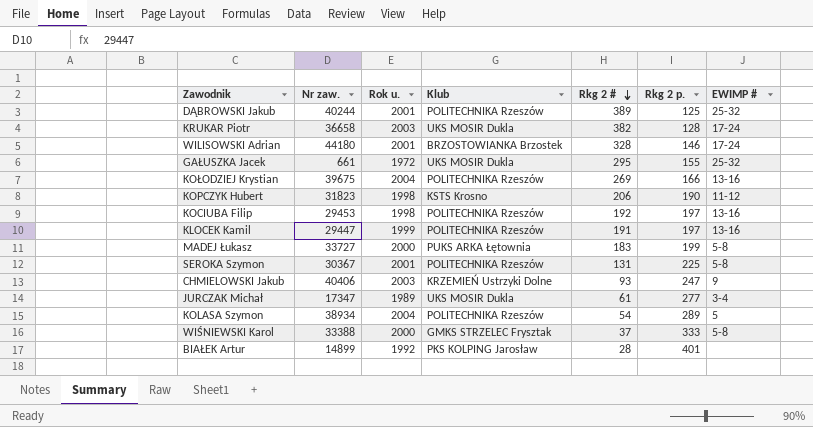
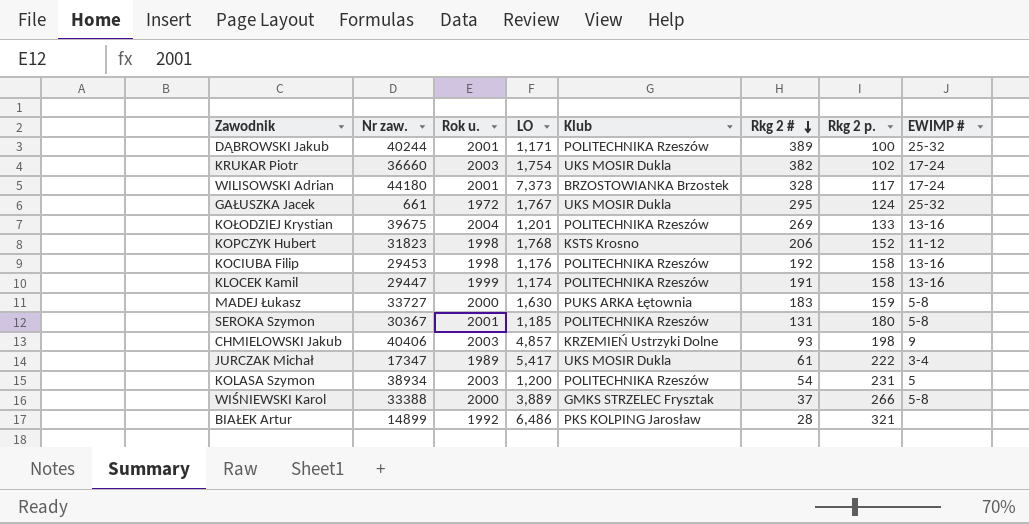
column LO | position: none -> 4
DĄBROWSKI Jakub | Rkg 2 p.: 125 -> 100
KRUKAR Piotr | Nr zaw.: 36658 -> 36660
KRUKAR Piotr | Rkg 2 p.: 128 -> 102
WILISOWSKI Adrian | Rkg 2 p.: 146 -> 117
GAŁUSZKA Jacek | Rkg 2 p.: 155 -> 124
KOŁODZIEJ Krystian | Rkg 2 p.: 166 -> 133
KOPCZYK Hubert | Rkg 2 p.: 190 -> 152
KOCIUBA Filip | Rkg 2 p.: 197 -> 158
KLOCEK Kamil | Rkg 2 p.: 197 -> 158
MADEJ Łukasz | Rkg 2 p.: 199 -> 159
SEROKA Szymon | Rkg 2 p.: 225 -> 180
CHMIELOWSKI Jakub | Rkg 2 p.: 247 -> 198
JURCZAK Michał | Rkg 2 p.: 277 -> 222
KOLASA Szymon | Rok u.: 2004 -> 2003
KOLASA Szymon | Rkg 2 p.: 289 -> 231
WIŚNIEWSKI Karol | Rkg 2 p.: 333 -> 266
BIAŁEK Artur | Rkg 2 p.: 401 -> 321

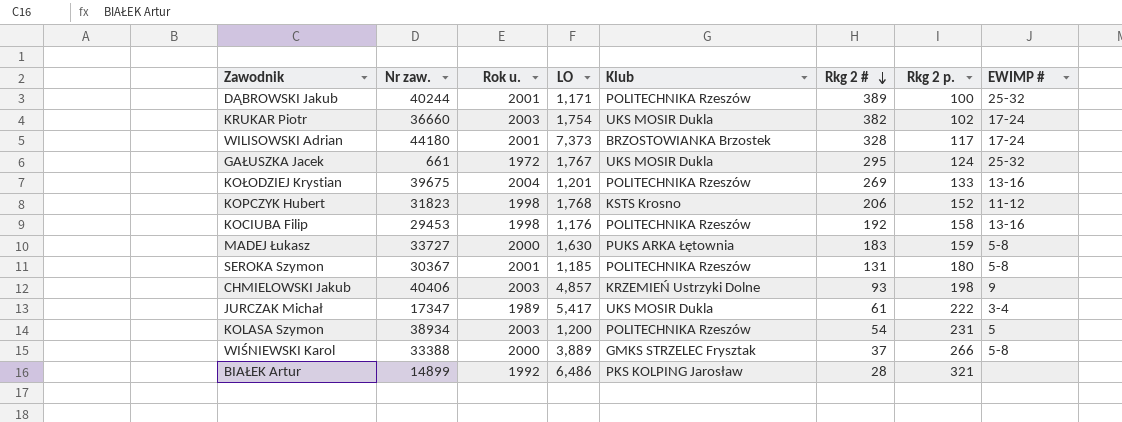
row KLOCEK Kamil: 29447 | 1999 | 1,174 | POLITECHNIKA Rzeszów | 191 | 158 | 13-16 -> none

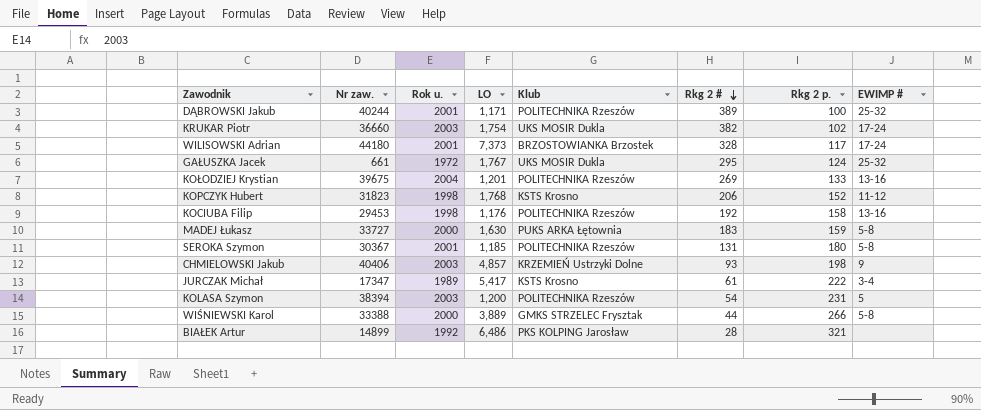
JURCZAK Michał | Klub: UKS MOSIR Dukla -> KSTS Krosno
KOLASA Szymon | Nr zaw.: 38934 -> 38394
WIŚNIEWSKI Karol | Rkg 2 #: 37 -> 44

